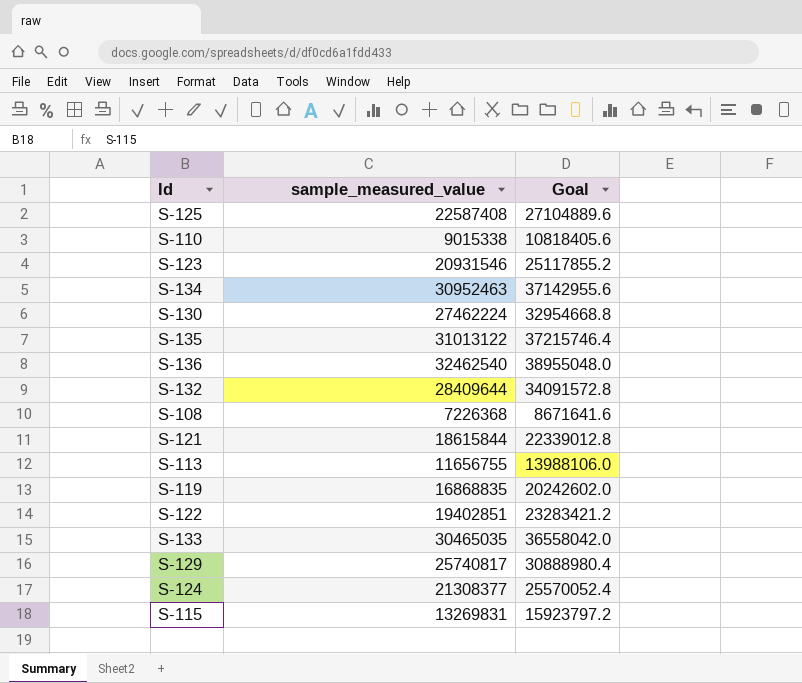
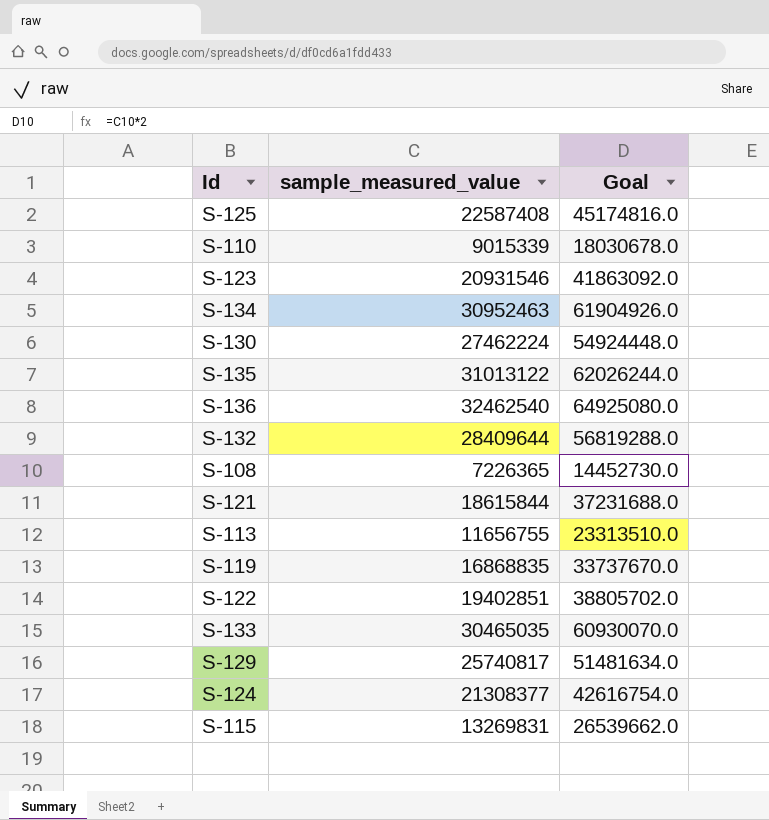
column Goal | formula: [sample_measured_value] * 1.2 -> [sample_measured_value] * 2
S-110 | sample_measured_value: 9015338 -> 9015339
S-108 | sample_measured_value: 7226368 -> 7226365

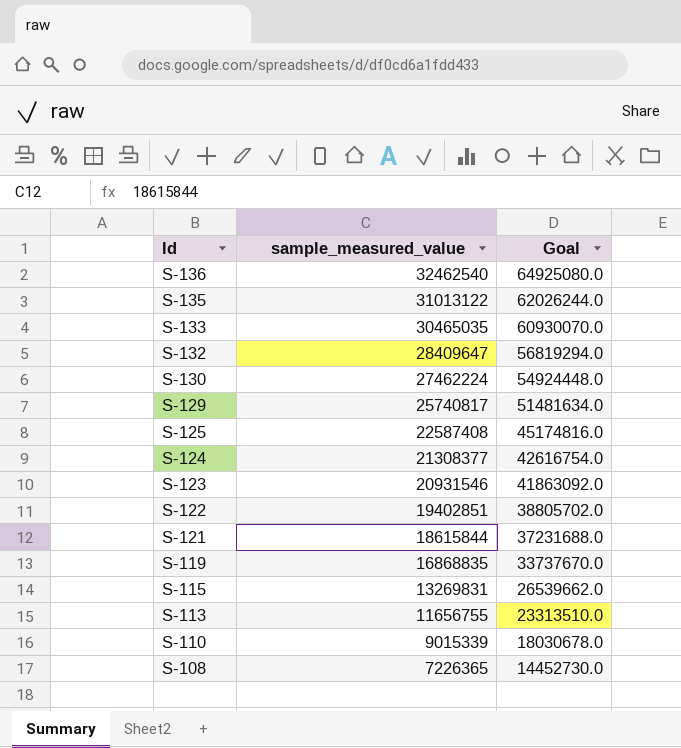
row order: none -> Id descending
row S-134: 30952463 | 61904926.0 -> none
S-132 | sample_measured_value: 28409644 -> 28409647
S-132 | Goal: 56819288.0 -> 56819294.0

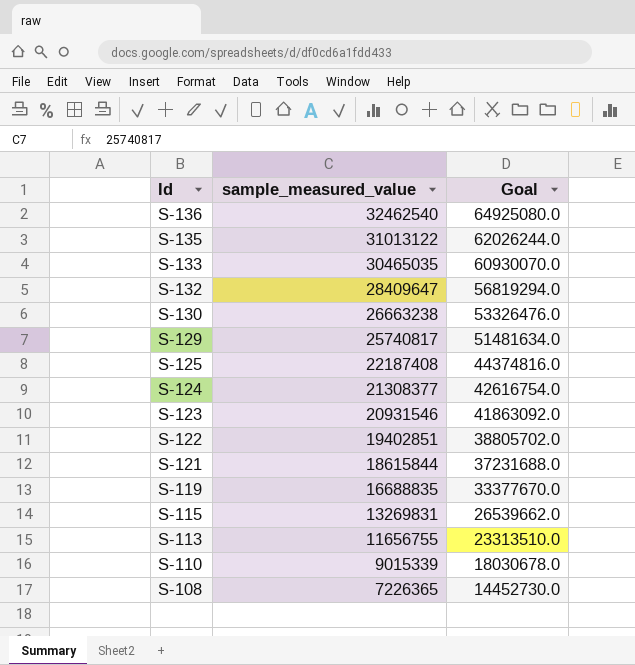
S-130 | sample_measured_value: 27462224 -> 26663238
S-130 | Goal: 54924448.0 -> 53326476.0
S-125 | sample_measured_value: 22587408 -> 22187408
S-125 | Goal: 45174816.0 -> 44374816.0
S-119 | sample_measured_value: 16868835 -> 16688835
S-119 | Goal: 33737670.0 -> 33377670.0

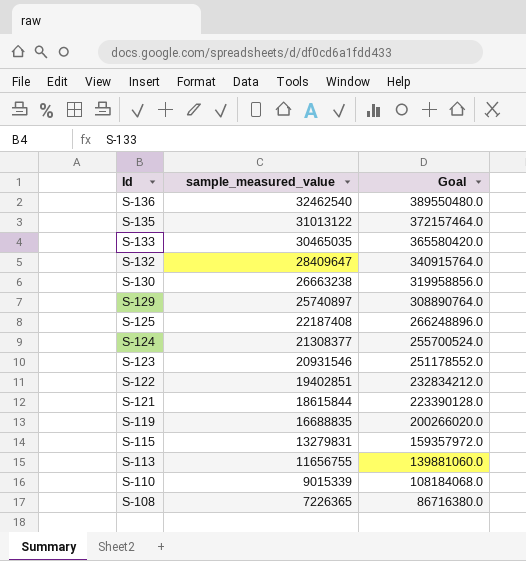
column Goal | formula: [sample_measured_value] * 2 -> [sample_measured_value] * 12
S-129 | sample_measured_value: 25740817 -> 25740897
S-115 | sample_measured_value: 13269831 -> 13279831

